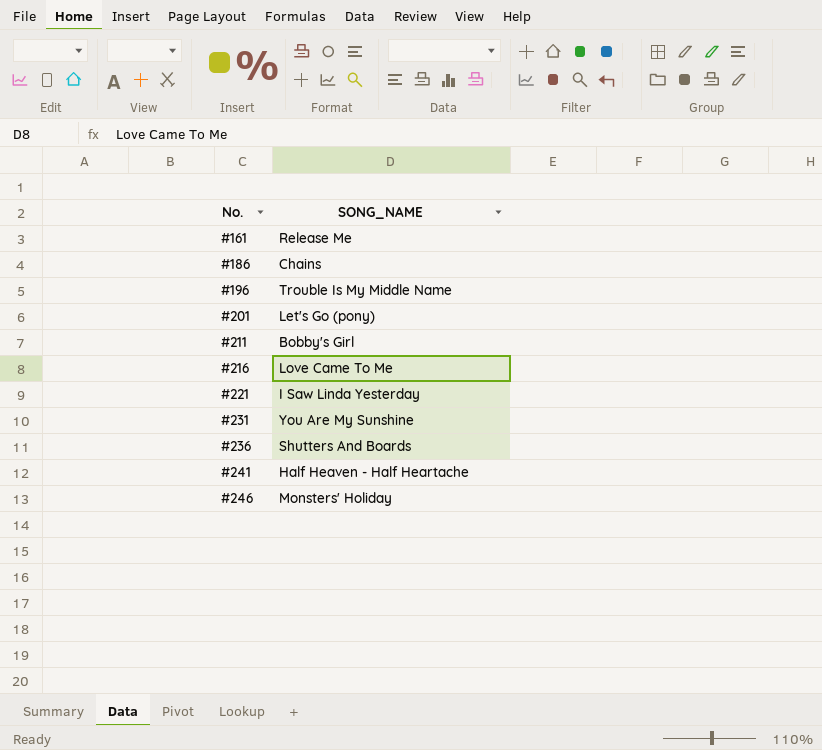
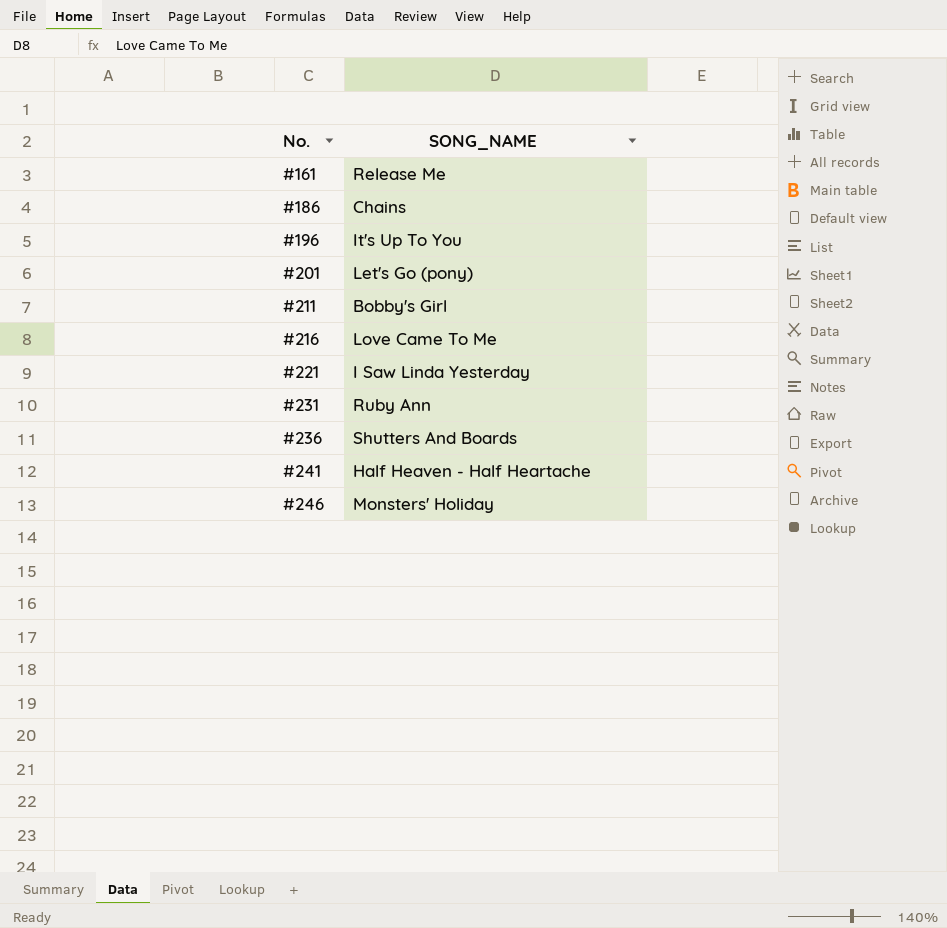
#196 | SONG_NAME: Trouble Is My Middle Name -> It's Up To You
#231 | SONG_NAME: You Are My Sunshine -> Ruby Ann

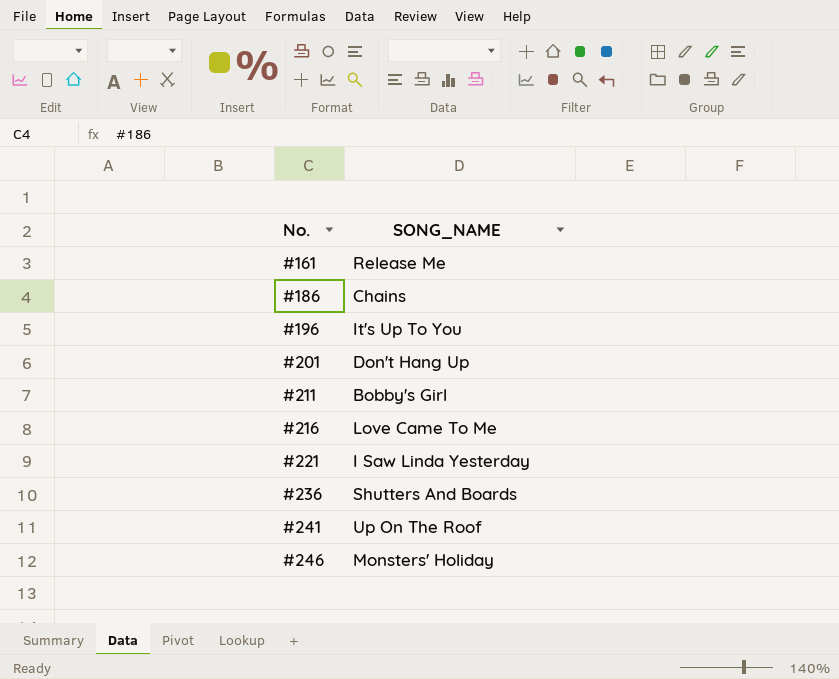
row #231: Ruby Ann -> none
#201 | SONG_NAME: Let's Go (pony) -> Don't Hang Up
#241 | SONG_NAME: Half Heaven - Half Heartache -> Up On The Roof

